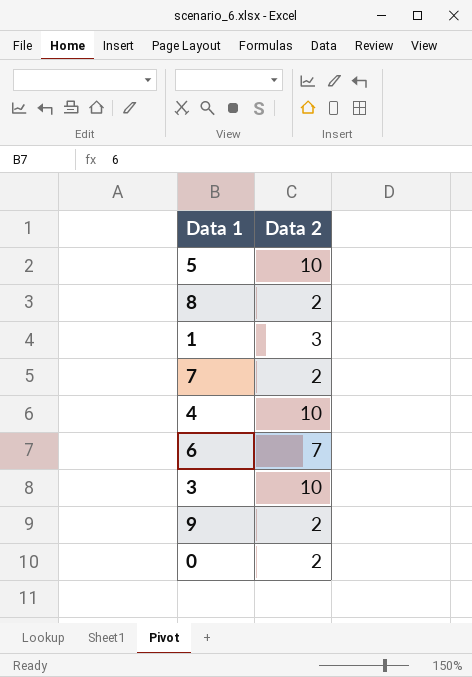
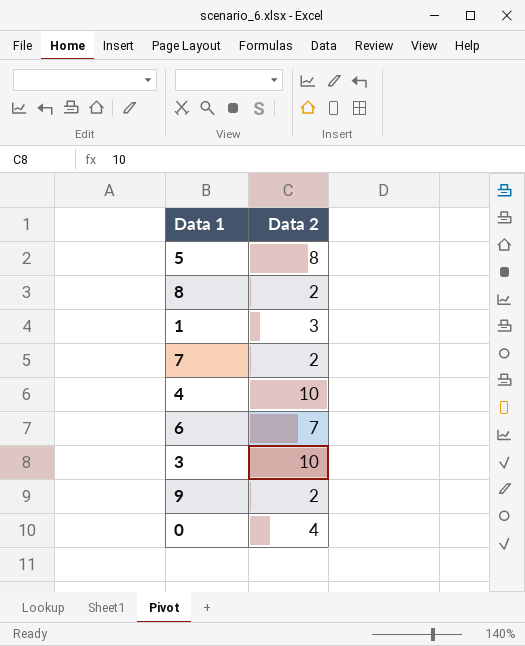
5 | Data 2: 10 -> 8
0 | Data 2: 2 -> 4

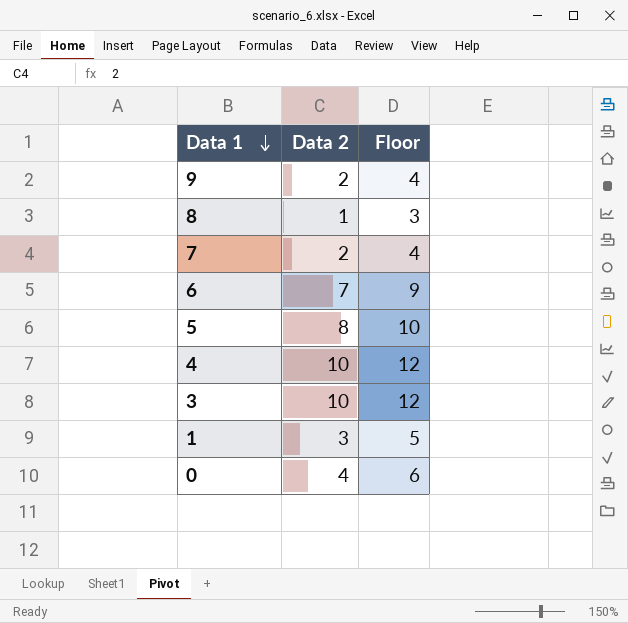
row order: none -> Data 1 descending
column Floor | formula: none -> [Data 2] + 2
8 | Data 2: 2 -> 1

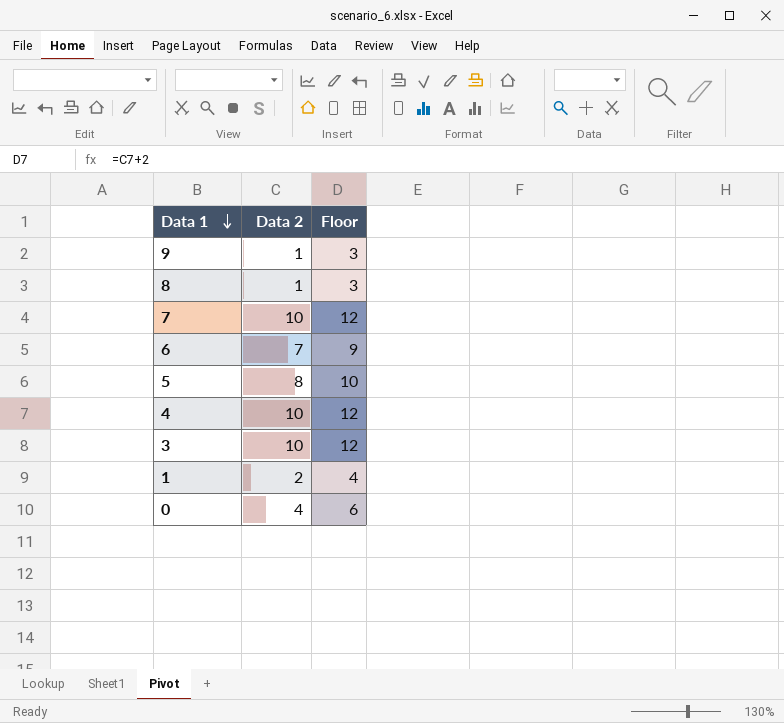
9 | Data 2: 2 -> 1
9 | Floor: 4 -> 3
7 | Data 2: 2 -> 10
7 | Floor: 4 -> 12
1 | Data 2: 3 -> 2
1 | Floor: 5 -> 4

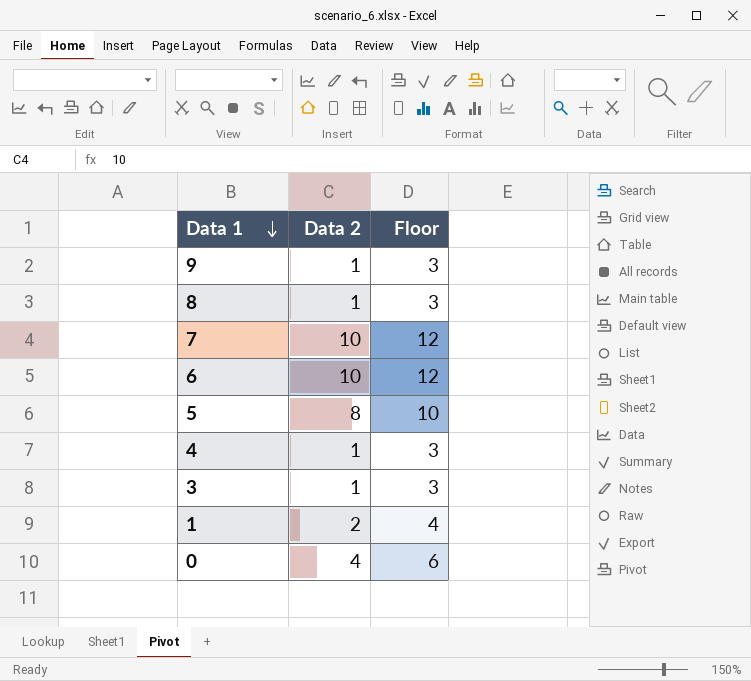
6 | Data 2: 7 -> 10
6 | Floor: 9 -> 12
4 | Data 2: 10 -> 1
4 | Floor: 12 -> 3
3 | Data 2: 10 -> 1
3 | Floor: 12 -> 3

